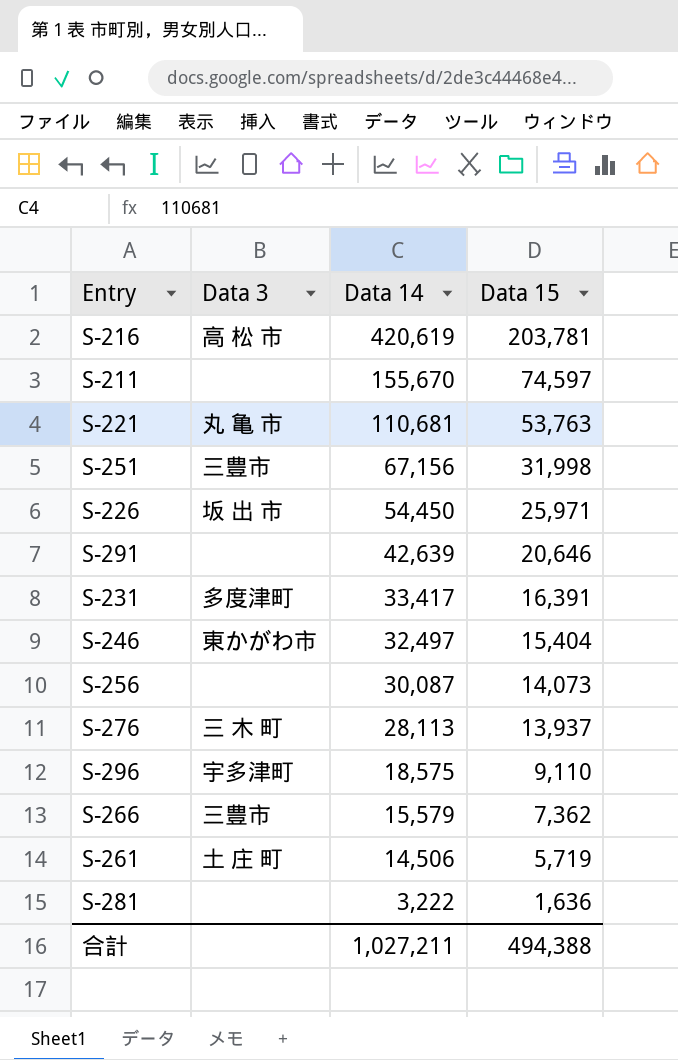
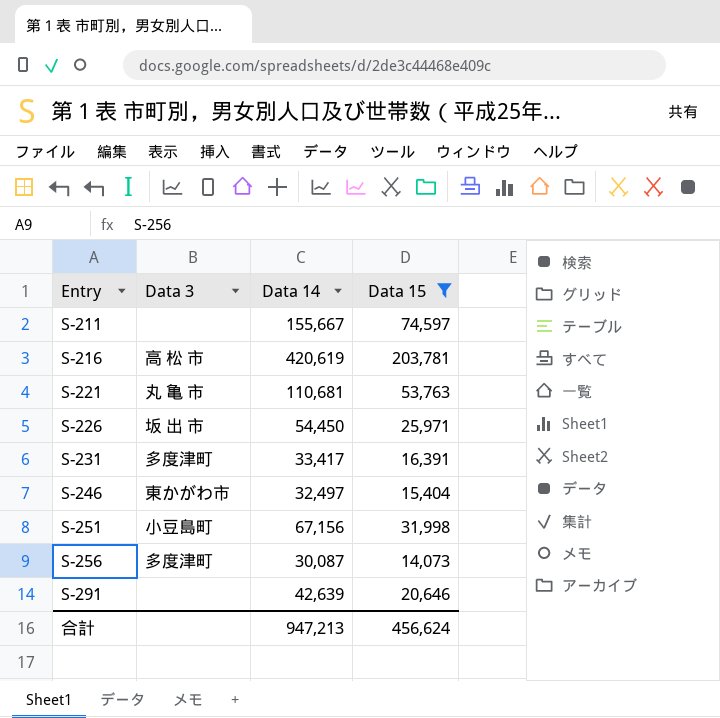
filter: none -> Data 15 >= 14,073
row order: Data 14 descending -> Entry ascending
S-211 | Data 14: 155,670 -> 155,667
S-251 | Data 3: 三豊市 -> 小豆島町
S-256 | Data 3: none -> 多度津町
合計 | Data 14: 1,027,211 -> 947,213
合計 | Data 15: 494,388 -> 456,624

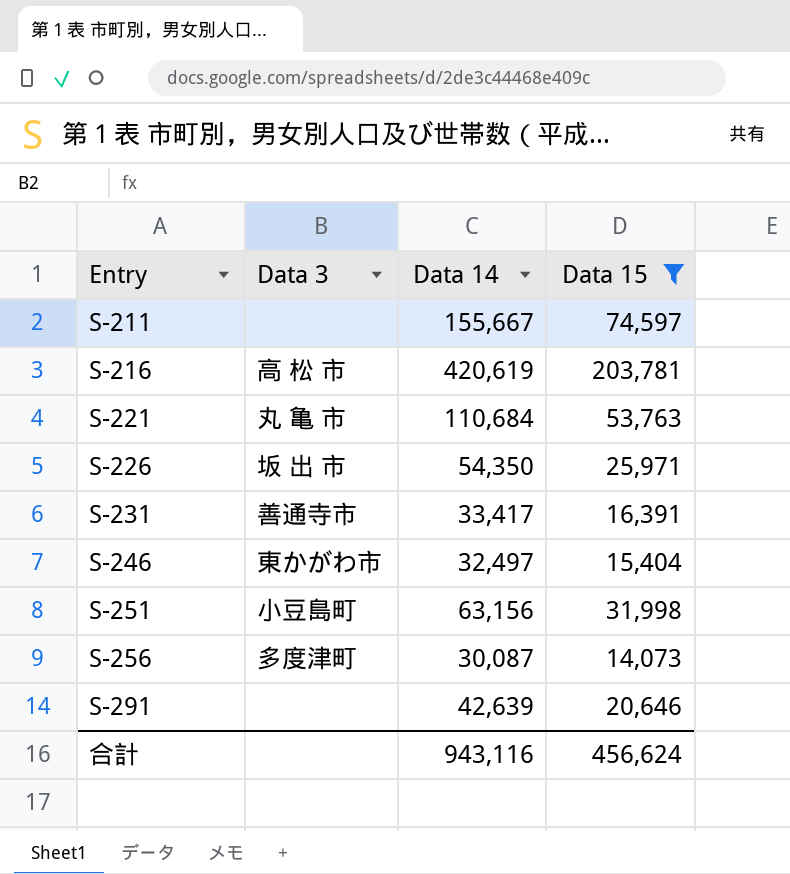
S-221 | Data 14: 110,681 -> 110,684
S-226 | Data 14: 54,450 -> 54,350
S-231 | Data 3: 多度津町 -> 善通寺市
S-251 | Data 14: 67,156 -> 63,156
合計 | Data 14: 947,213 -> 943,116

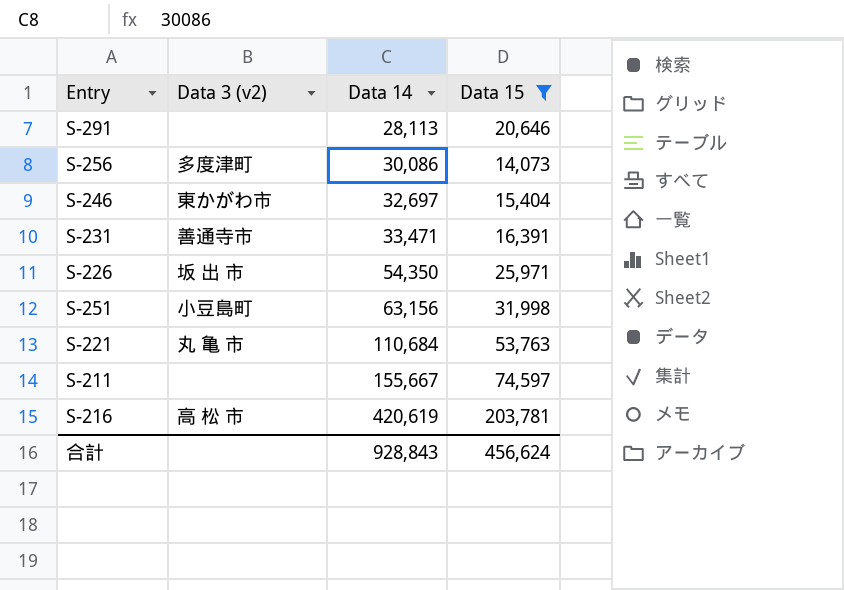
row order: Entry ascending -> Data 14 ascending
column name: Data 3 -> Data 3 (v2)
S-291 | Data 14: 42,639 -> 28,113
S-256 | Data 14: 30,087 -> 30,086
S-246 | Data 14: 32,497 -> 32,697
S-231 | Data 14: 33,417 -> 33,471
合計 | Data 14: 943,116 -> 928,843

